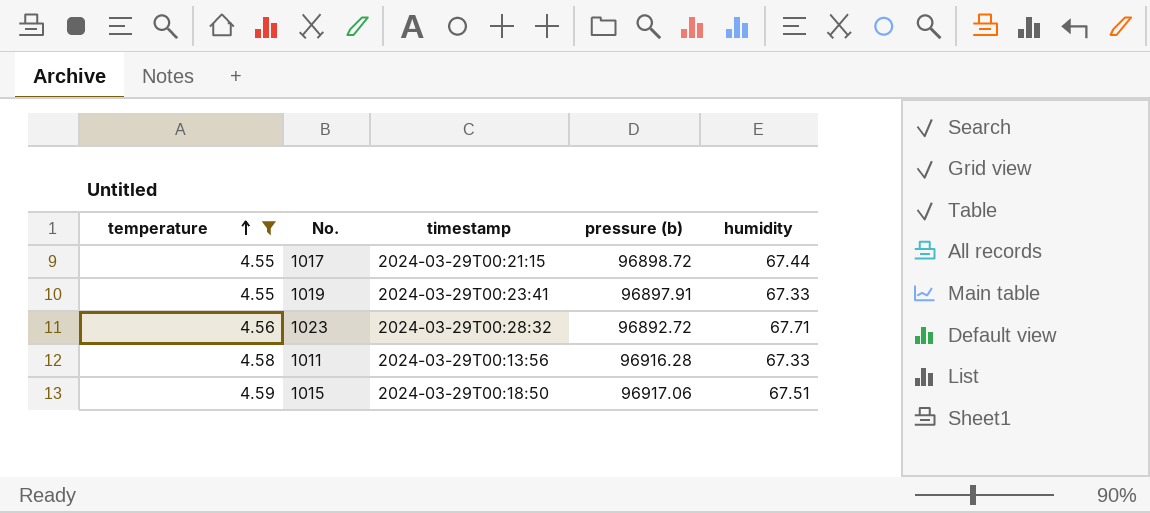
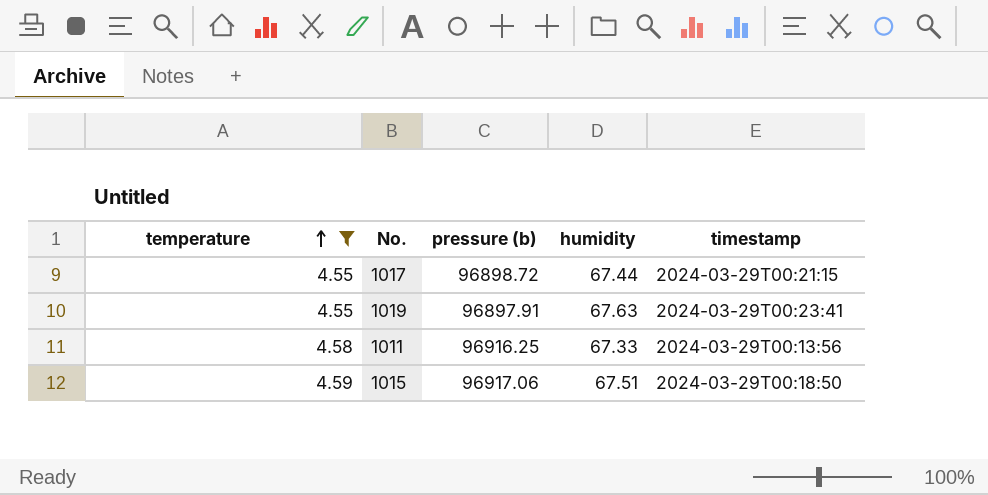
column timestamp | position: 3 -> 5
row 1023: 4.56 | 2024-03-29T00:28:32 | 96892.72 | 67.71 -> none
1019 | humidity: 67.33 -> 67.63
1011 | pressure (b): 96916.28 -> 96916.25

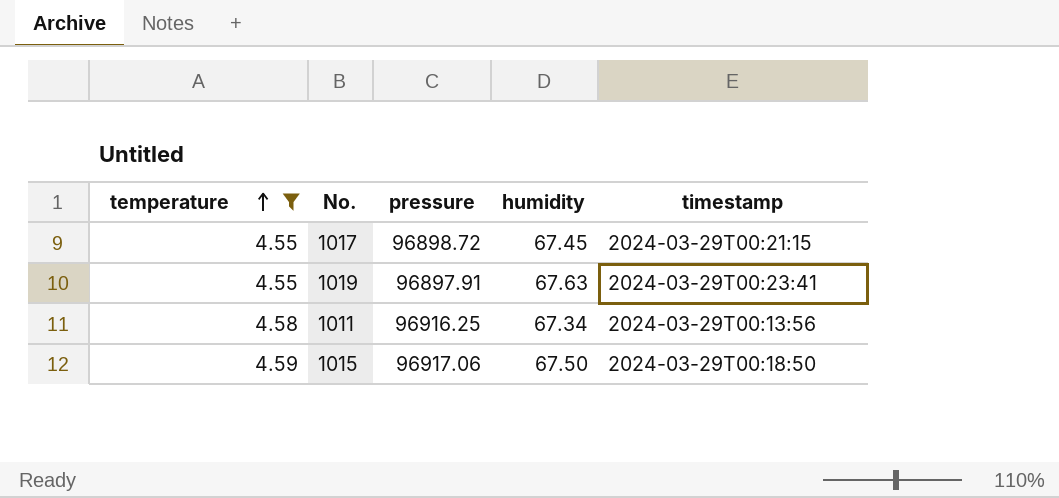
column name: pressure (b) -> pressure
1017 | humidity: 67.44 -> 67.45
1011 | humidity: 67.33 -> 67.34
1015 | humidity: 67.51 -> 67.50

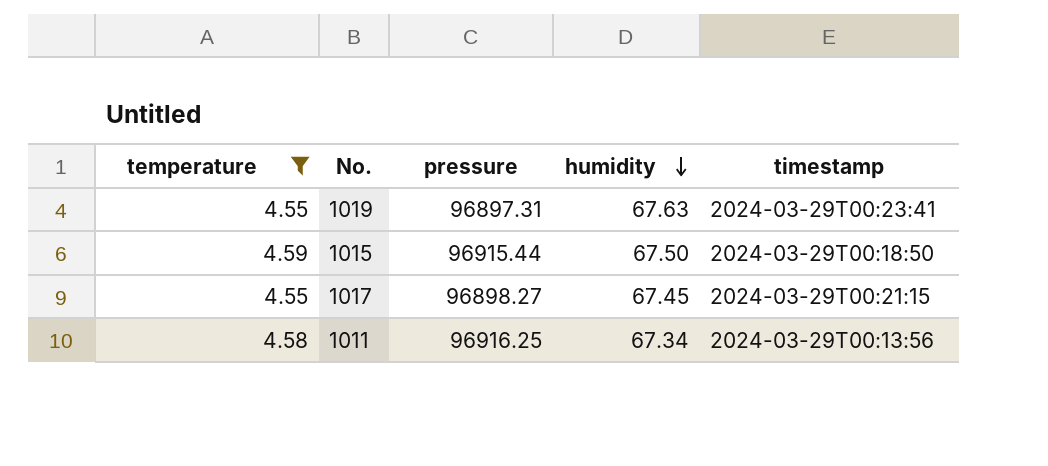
row order: temperature ascending -> humidity descending
1019 | pressure: 96897.91 -> 96897.31
1015 | pressure: 96917.06 -> 96915.44
1017 | pressure: 96898.72 -> 96898.27

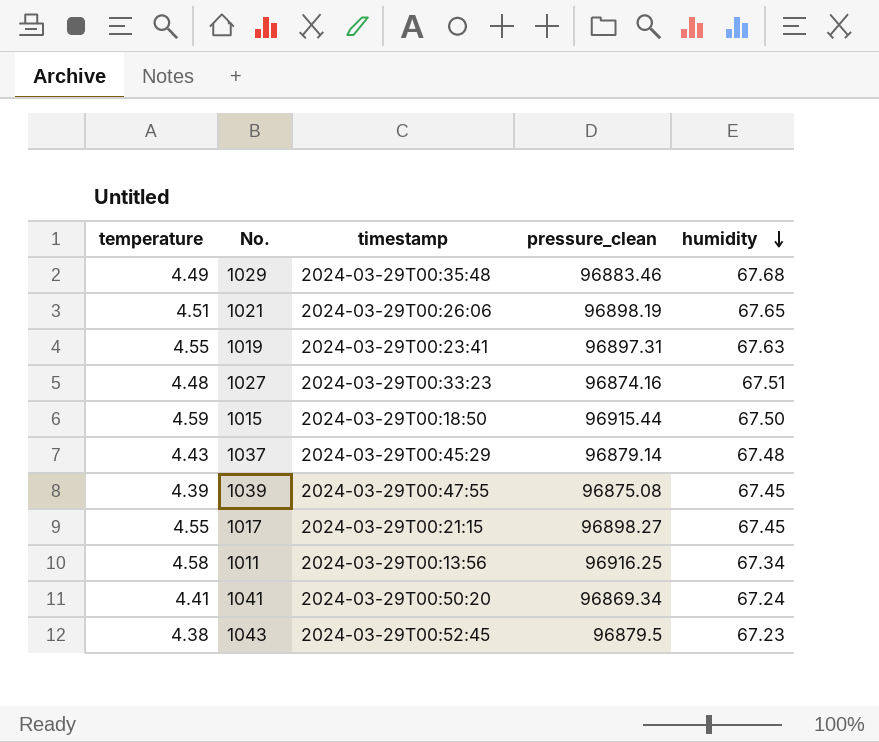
filter: temperature >= 4.55 -> none
column timestamp | position: 5 -> 3
column name: pressure -> pressure_clean

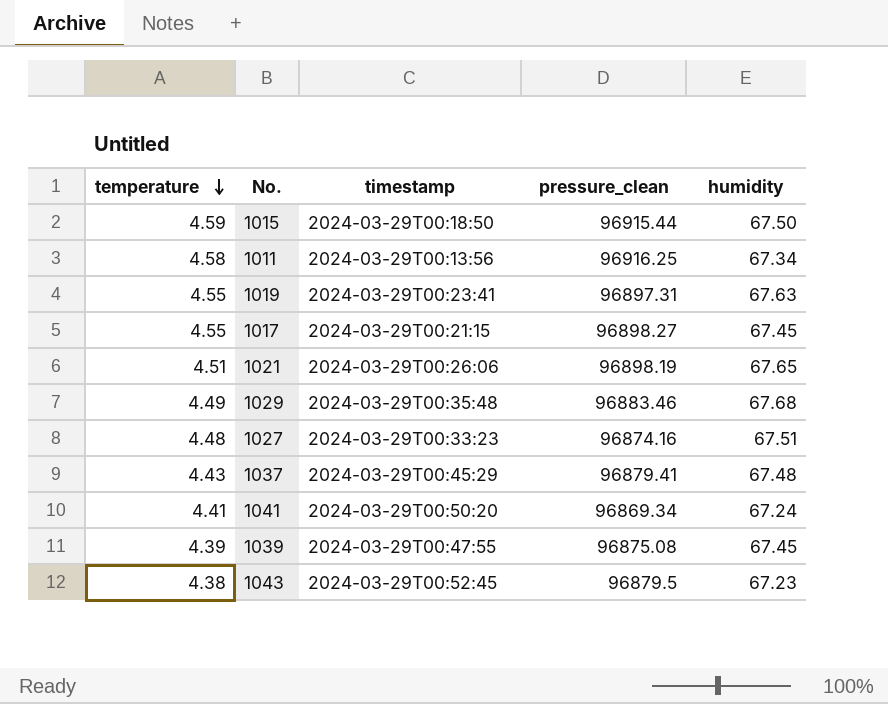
row order: humidity descending -> temperature descending
1037 | pressure_clean: 96879.14 -> 96879.41

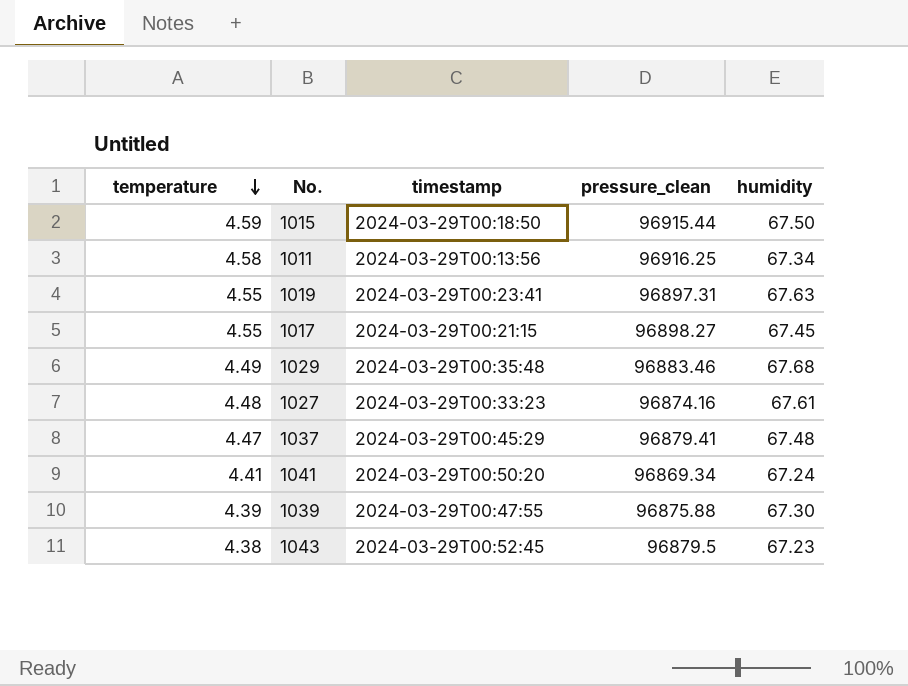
row 1021: 4.51 | 2024-03-29T00:26:06 | 96898.19 | 67.65 -> none
1027 | humidity: 67.51 -> 67.61
1037 | temperature: 4.43 -> 4.47
1039 | pressure_clean: 96875.08 -> 96875.88
1039 | humidity: 67.45 -> 67.30

